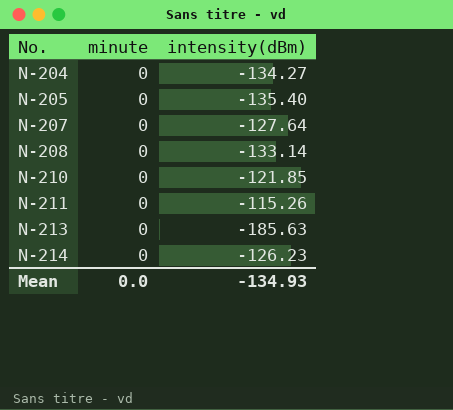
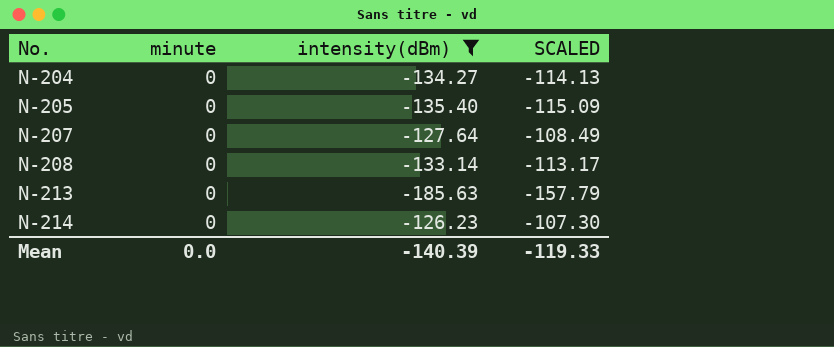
filter: none -> intensity(dBm) <= -126.23
column SCALED | formula: none -> [intensity(dBm)] * 0.85
Mean | intensity(dBm): -134.93 -> -140.39

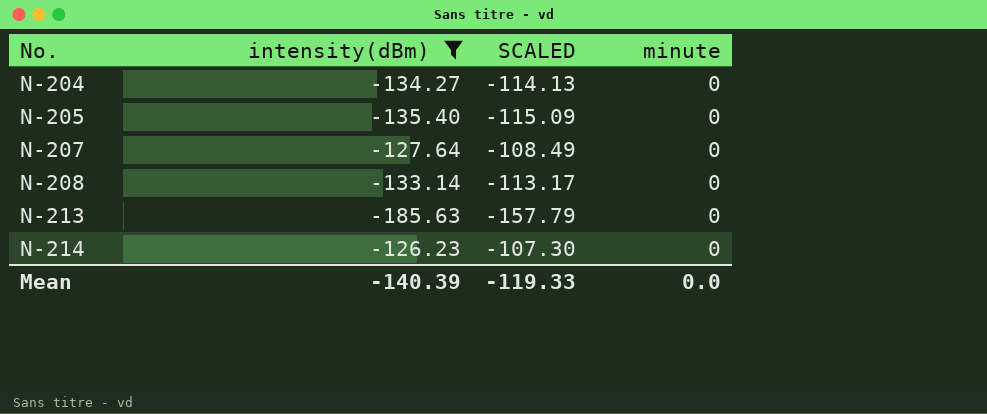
column minute | position: 2 -> 4

